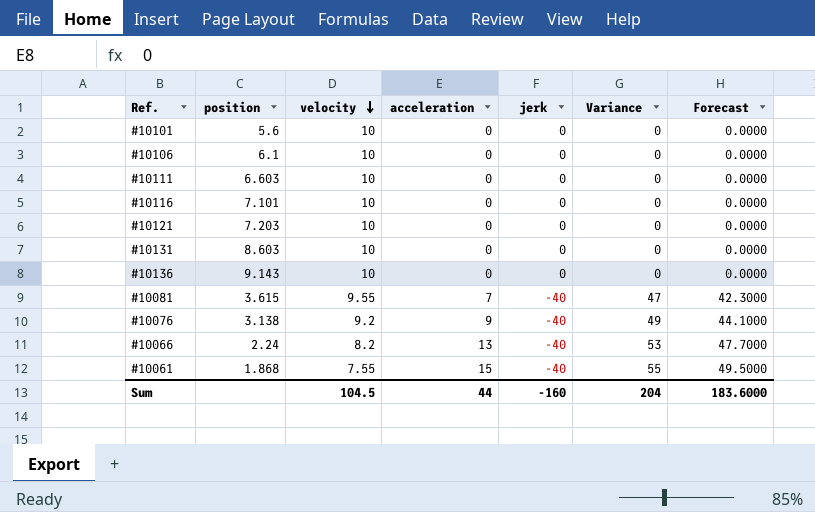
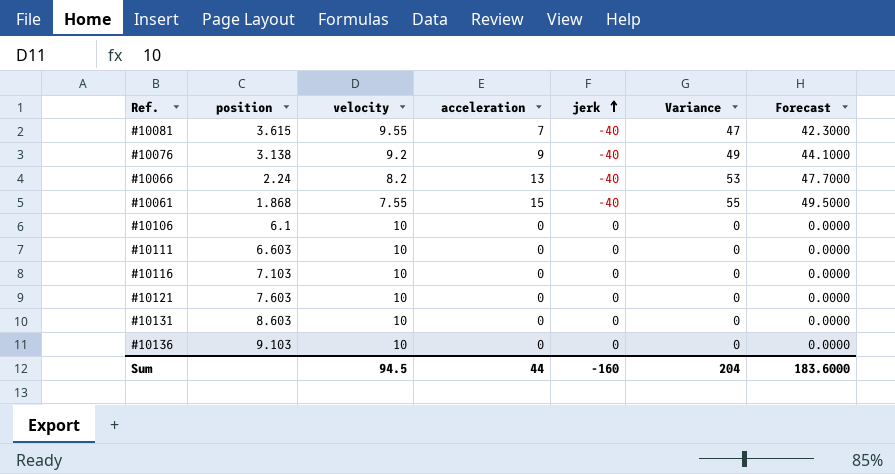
row order: velocity descending -> jerk ascending
row #10101: 5.6 | 10 | 0 | 0 | 0 | 0.0000 -> none
#10116 | position: 7.101 -> 7.103
#10121 | position: 7.203 -> 7.603
#10136 | position: 9.143 -> 9.103
Sum | velocity: 104.5 -> 94.5

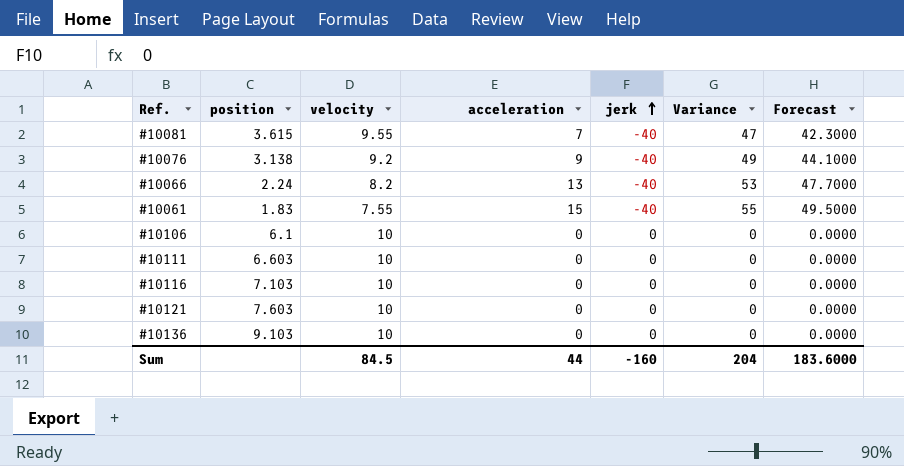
row #10131: 8.603 | 10 | 0 | 0 | 0 | 0.0000 -> none
#10061 | position: 1.868 -> 1.83
Sum | velocity: 94.5 -> 84.5

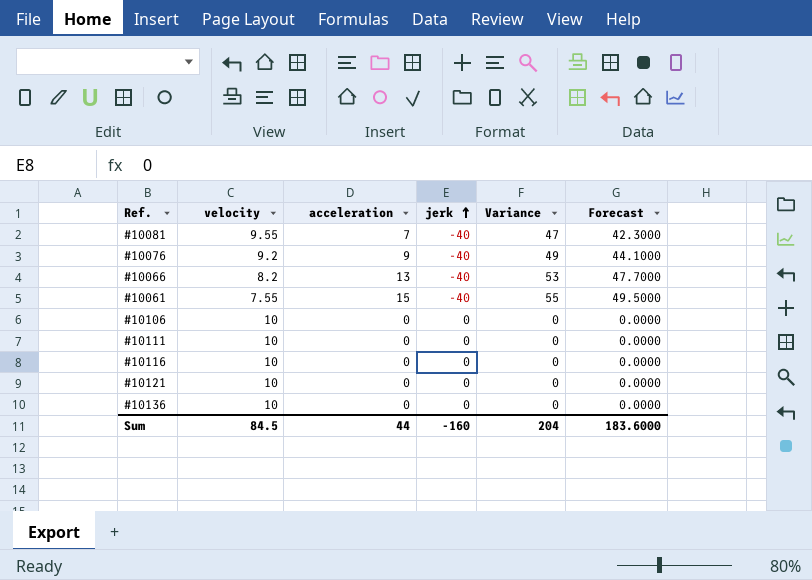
column position | position: 2 -> none

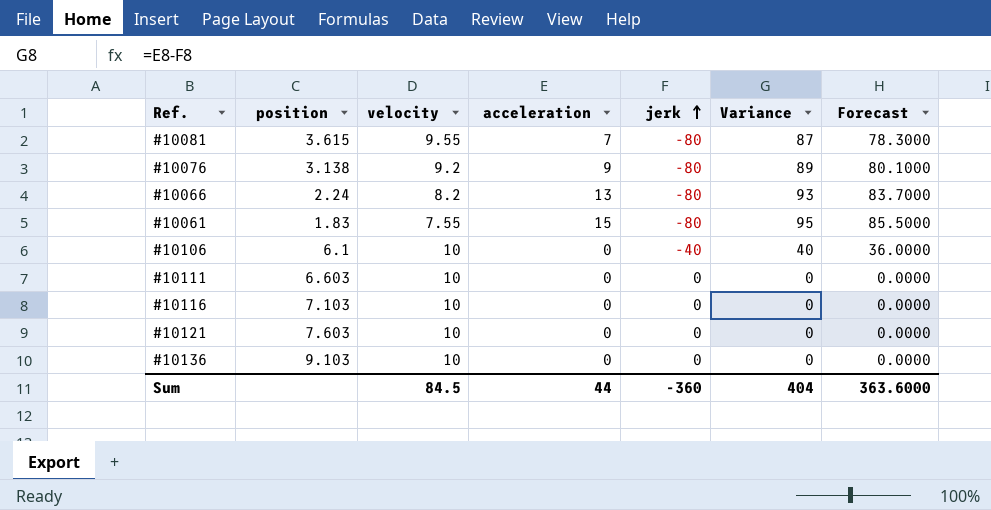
column position | position: none -> 2
#10081 | jerk: -40 -> -80
#10081 | Variance: 47 -> 87
#10081 | Forecast: 42.3000 -> 78.3000
#10076 | jerk: -40 -> -80
#10076 | Variance: 49 -> 89
#10076 | Forecast: 44.1000 -> 80.1000
#10066 | jerk: -40 -> -80
#10066 | Variance: 53 -> 93
#10066 | Forecast: 47.7000 -> 83.7000
#10061 | jerk: -40 -> -80
#10061 | Variance: 55 -> 95
#10061 | Forecast: 49.5000 -> 85.5000
#10106 | jerk: 0 -> -40
#10106 | Variance: 0 -> 40
#10106 | Forecast: 0.0000 -> 36.0000
Sum | jerk: -160 -> -360
Sum | Variance: 204 -> 404
Sum | Forecast: 183.6000 -> 363.6000

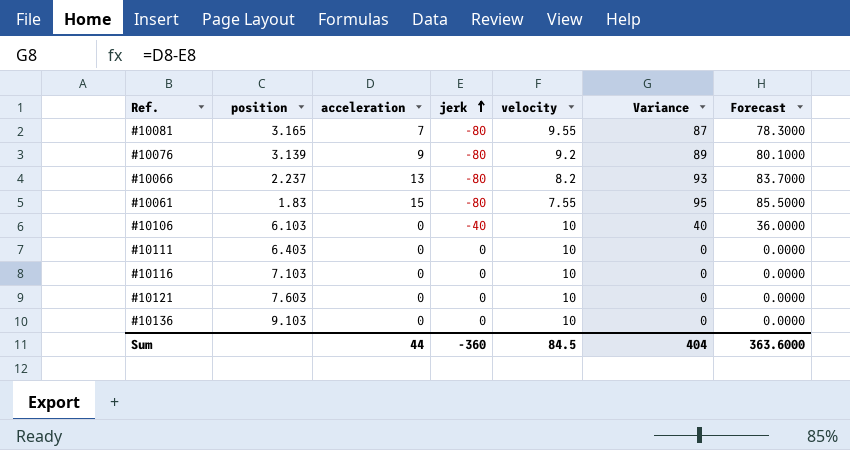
column velocity | position: 3 -> 5
#10081 | position: 3.615 -> 3.165
#10076 | position: 3.138 -> 3.139
#10066 | position: 2.24 -> 2.237
#10106 | position: 6.1 -> 6.103
#10111 | position: 6.603 -> 6.403

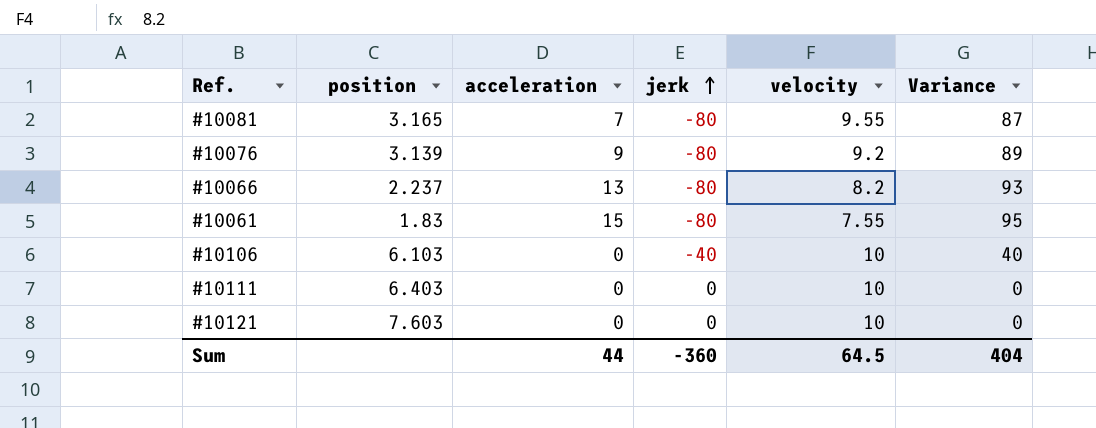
column Forecast | formula: [Variance] * 0.9 -> none
row #10116: 7.103 | 0 | 0 | 10 | 0 | 0.0000 -> none
row #10136: 9.103 | 0 | 0 | 10 | 0 | 0.0000 -> none
Sum | velocity: 84.5 -> 64.5

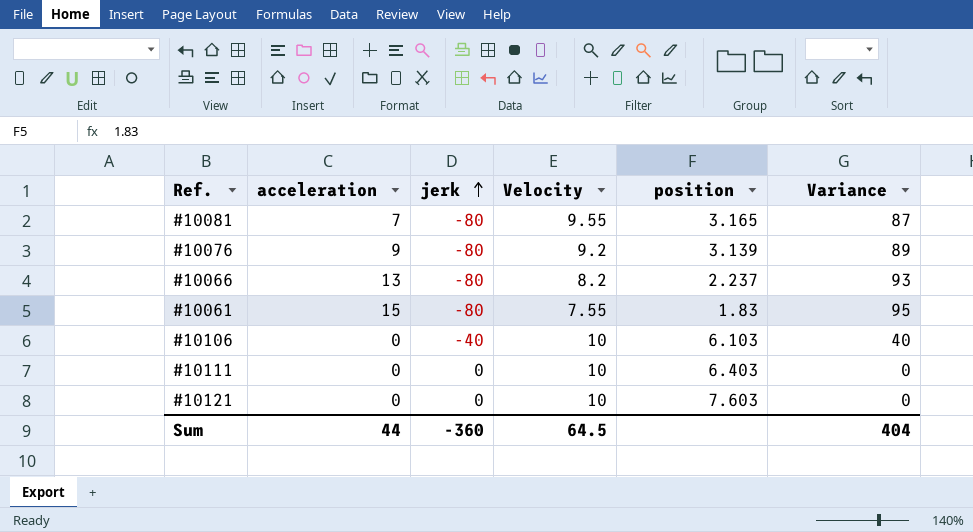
column name: velocity -> Velocity
column position | position: 2 -> 5

